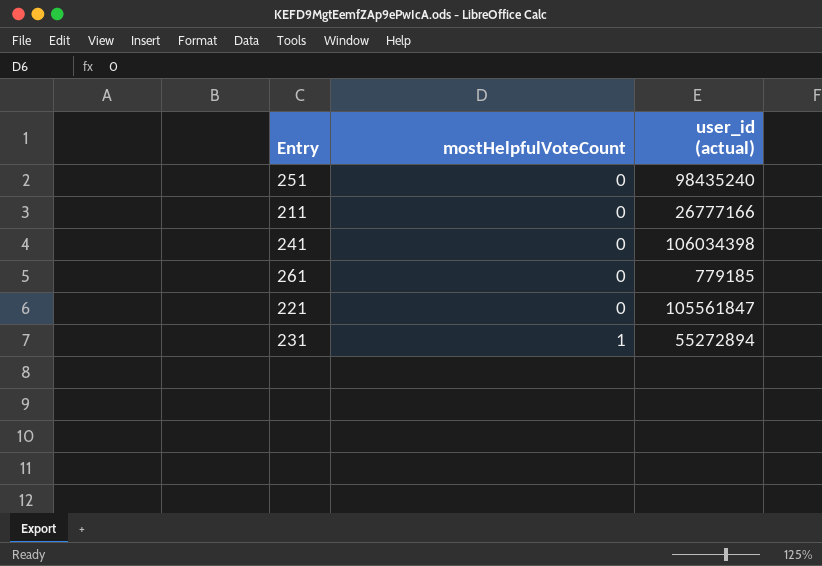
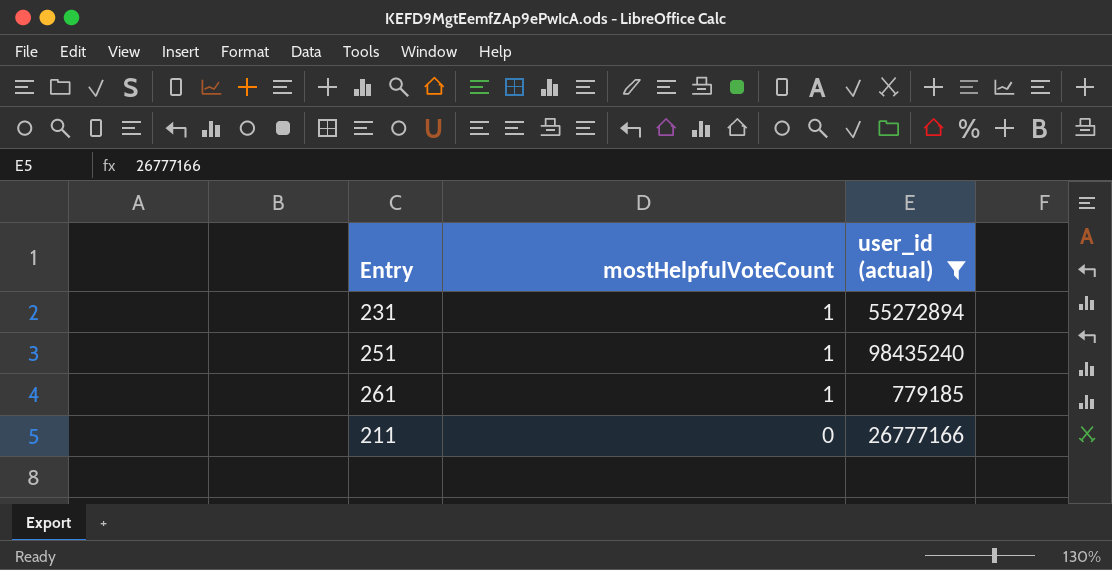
filter: none -> user_id (actual) <= 98435240
row order: mostHelpfulVoteCount ascending -> mostHelpfulVoteCount descending
251 | mostHelpfulVoteCount: 0 -> 1
261 | mostHelpfulVoteCount: 0 -> 1

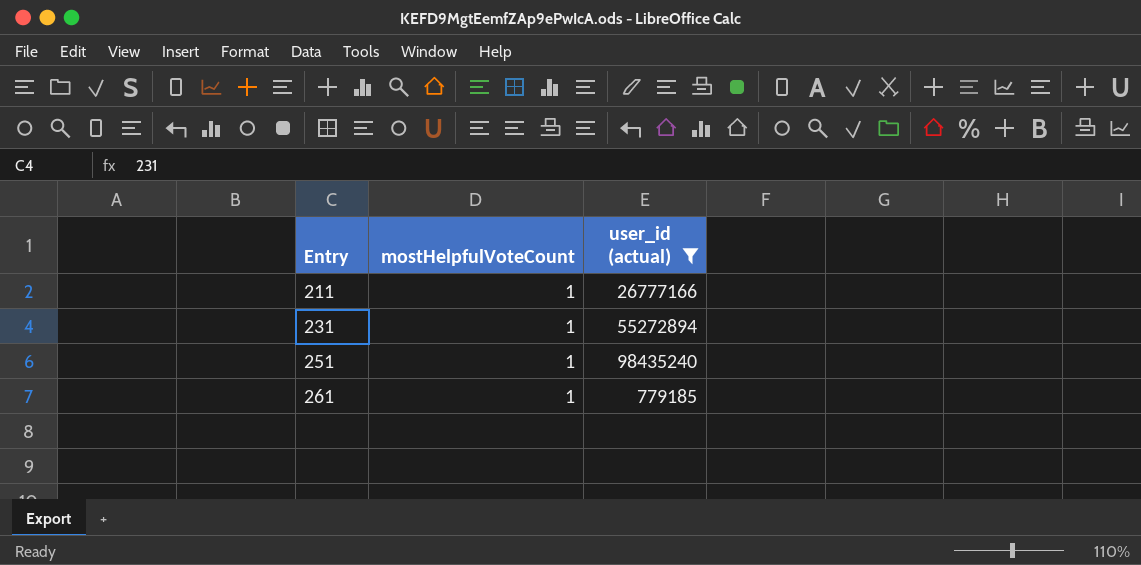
row order: mostHelpfulVoteCount descending -> Entry ascending
211 | mostHelpfulVoteCount: 0 -> 1

